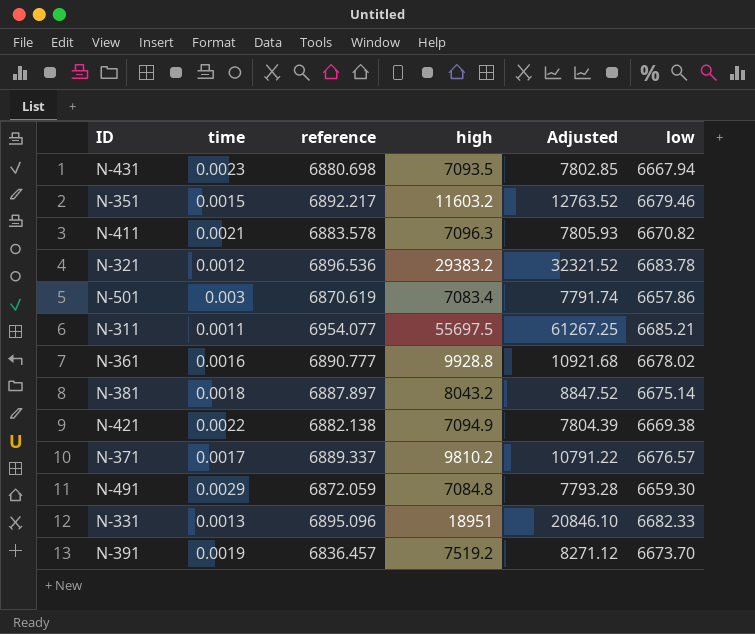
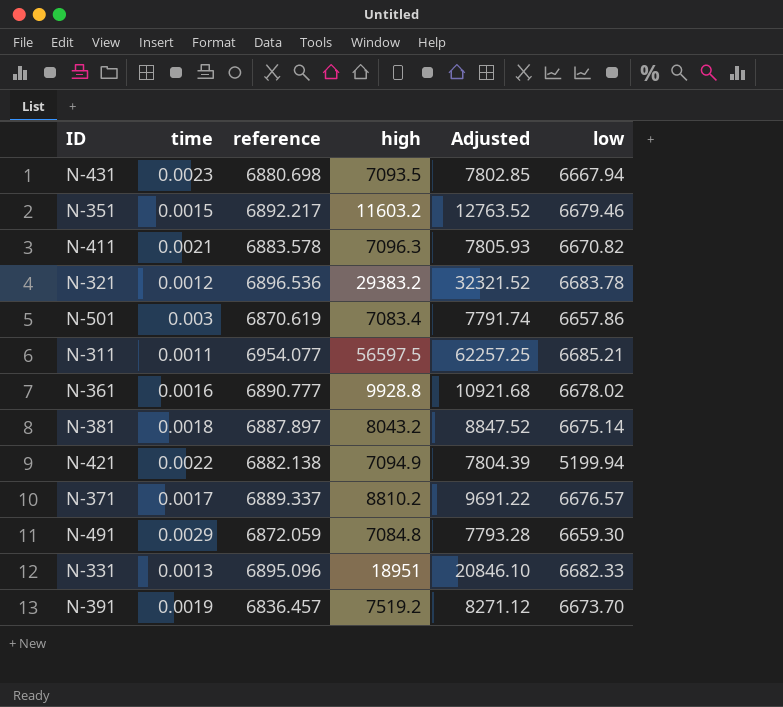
N-311 | high: 55697.5 -> 56597.5
N-311 | Adjusted: 61267.25 -> 62257.25
N-421 | low: 6669.38 -> 5199.94
N-371 | high: 9810.2 -> 8810.2
N-371 | Adjusted: 10791.22 -> 9691.22

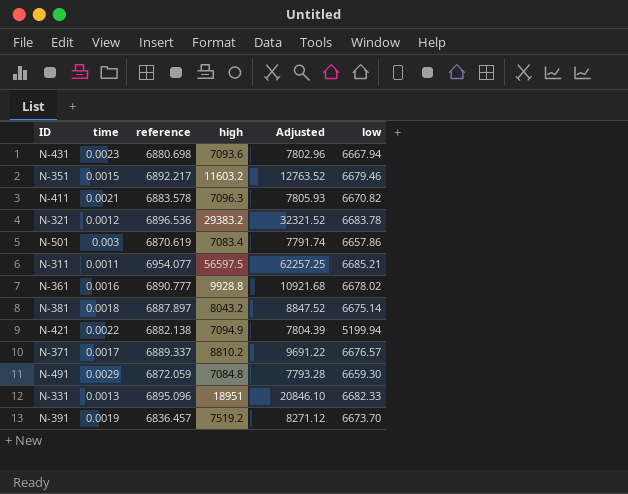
N-431 | high: 7093.5 -> 7093.6
N-431 | Adjusted: 7802.85 -> 7802.96

